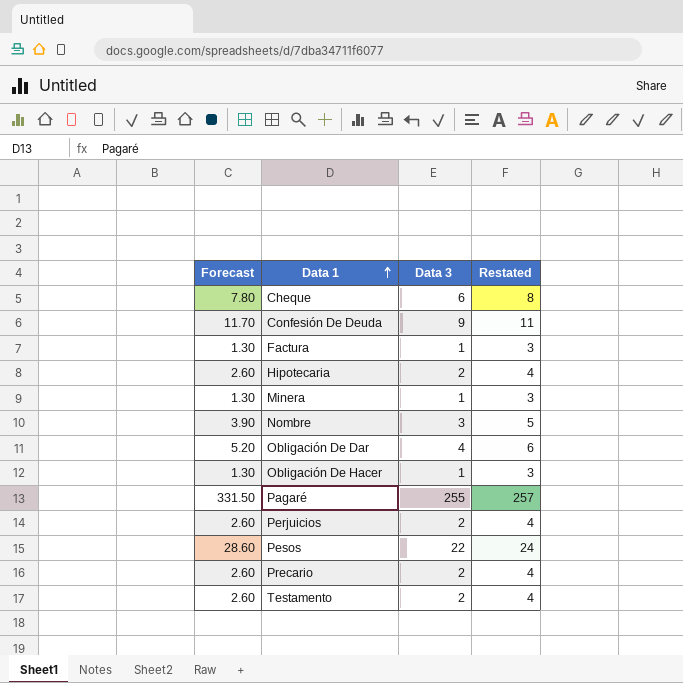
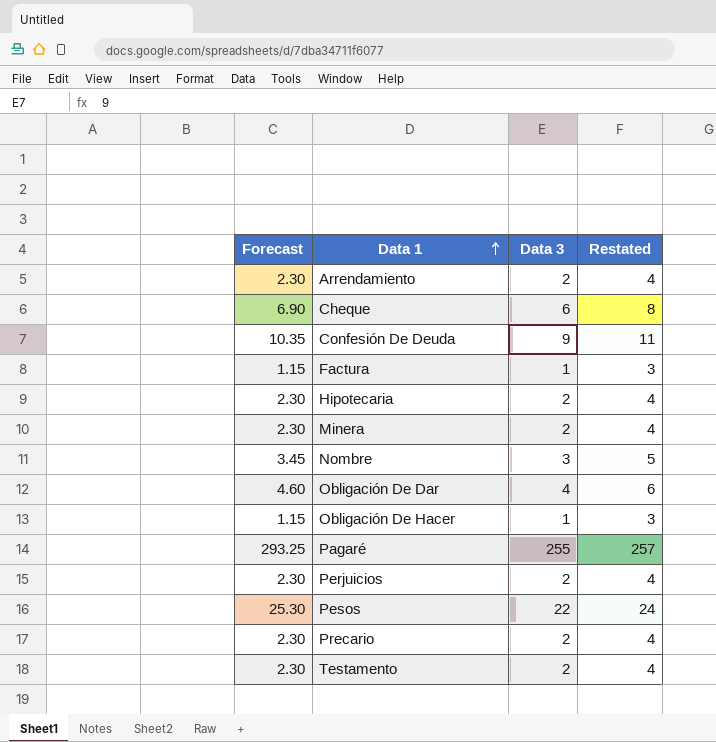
column Forecast | formula: [Data 3] * 1.3 -> [Data 3] * 1.15
row Arrendamiento: none -> 2.30 | 2 | 4
Minera | Data 3: 1 -> 2
Minera | Restated: 3 -> 4

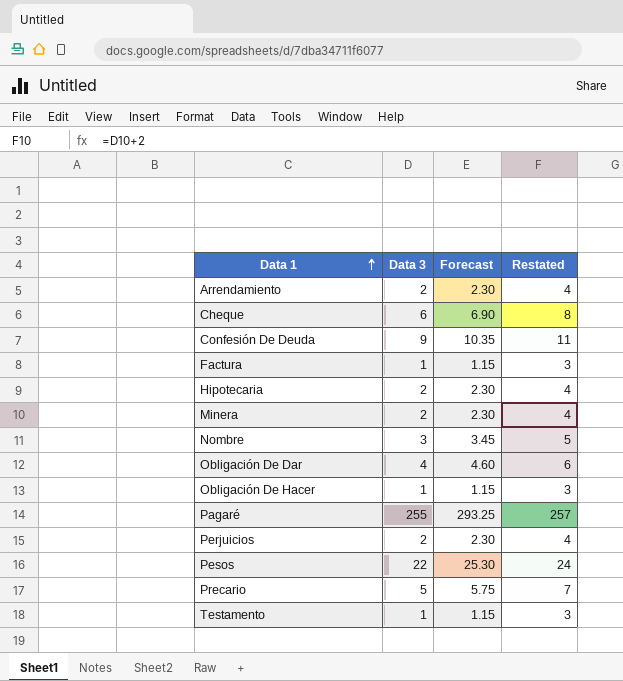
column Forecast | position: 1 -> 3
Precario | Data 3: 2 -> 5
Precario | Forecast: 2.30 -> 5.75
Precario | Restated: 4 -> 7
Testamento | Data 3: 2 -> 1
Testamento | Forecast: 2.30 -> 1.15
Testamento | Restated: 4 -> 3

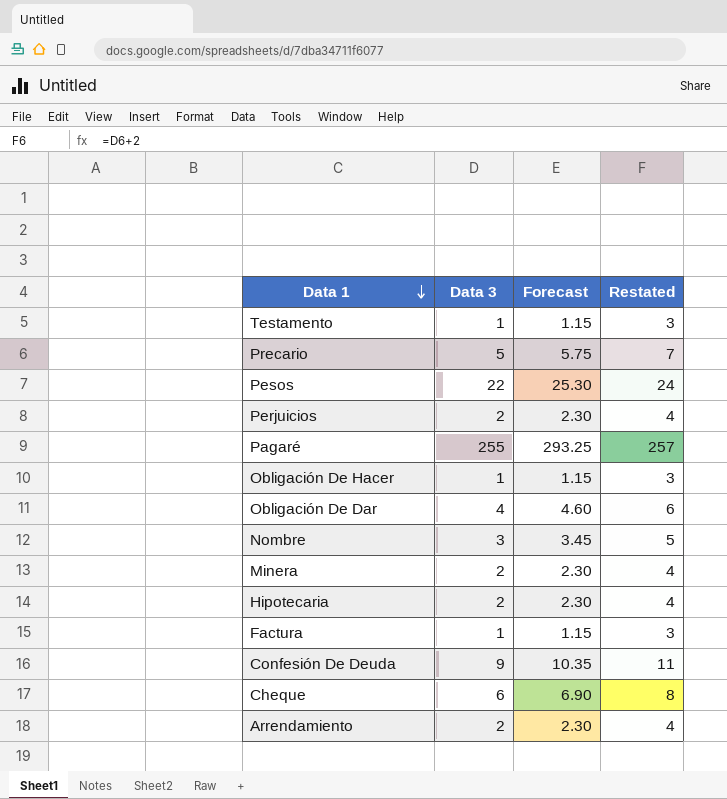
row order: Data 1 ascending -> Data 1 descending

